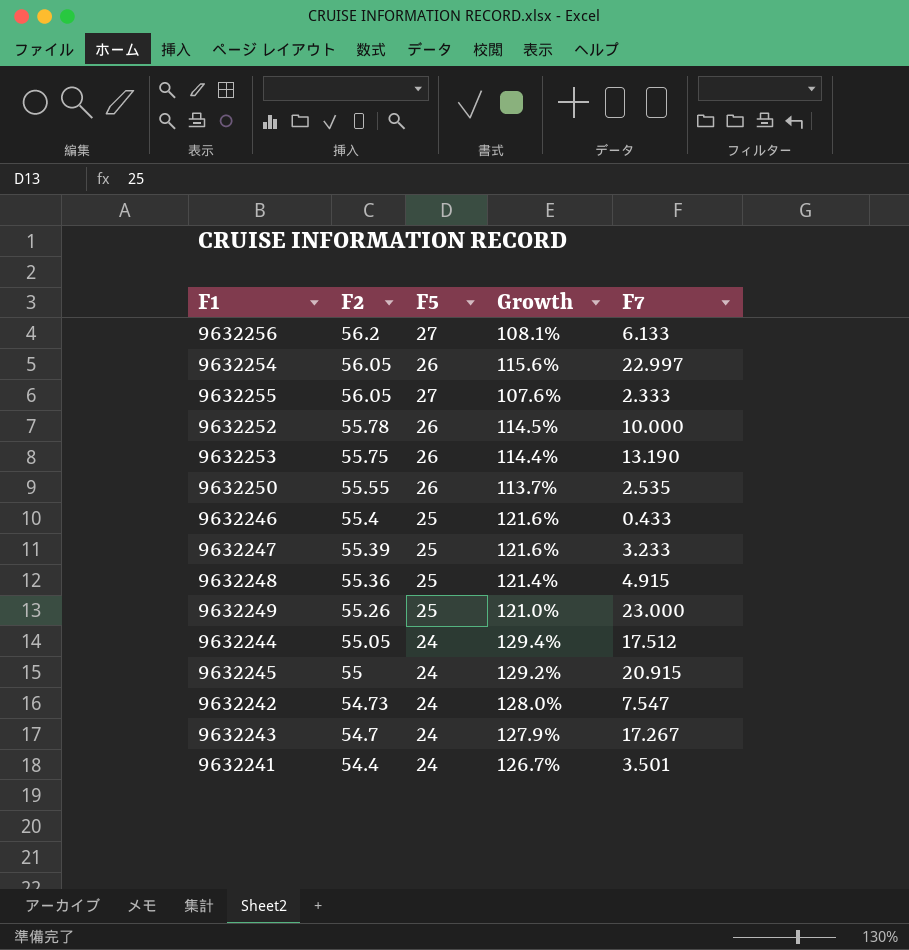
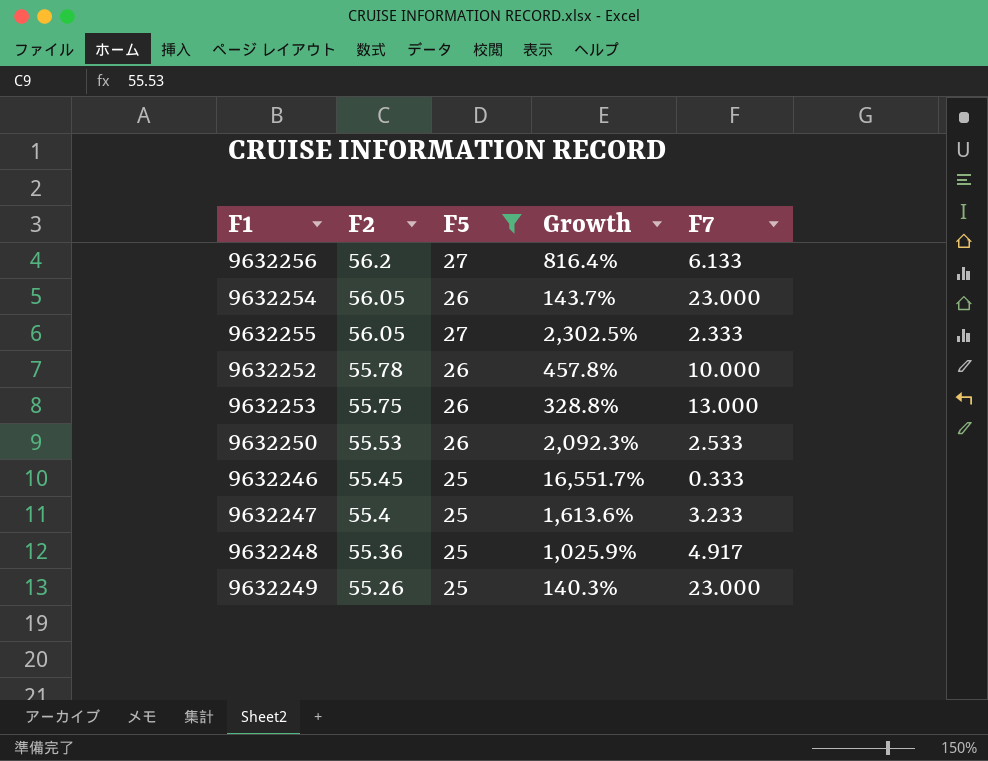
filter: none -> F5 != 24
column Growth | formula: ([F2] - [F5]) / [F5] -> ([F2] - [F7]) / [F7]
9632254 | F7: 22.997 -> 23.000
9632253 | F7: 13.190 -> 13.000
9632250 | F2: 55.55 -> 55.53
9632250 | F7: 2.535 -> 2.533
9632246 | F2: 55.4 -> 55.45
9632246 | F7: 0.433 -> 0.333
9632247 | F2: 55.39 -> 55.4
9632248 | F7: 4.915 -> 4.917

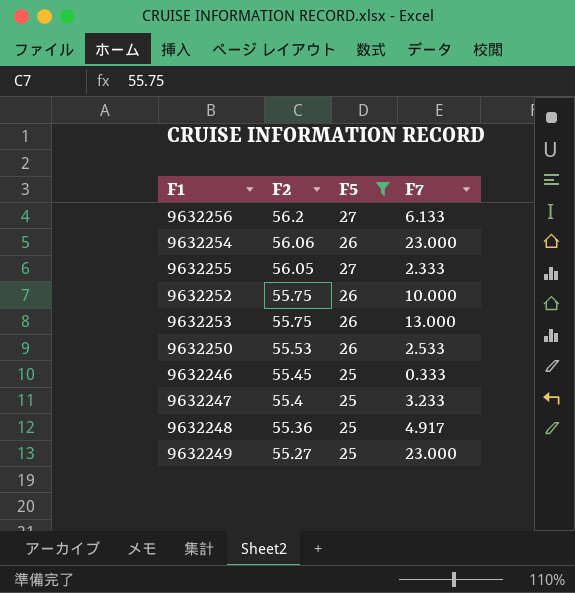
column Growth | formula: ([F2] - [F7]) / [F7] -> none
9632254 | F2: 56.05 -> 56.06
9632252 | F2: 55.78 -> 55.75
9632249 | F2: 55.26 -> 55.27

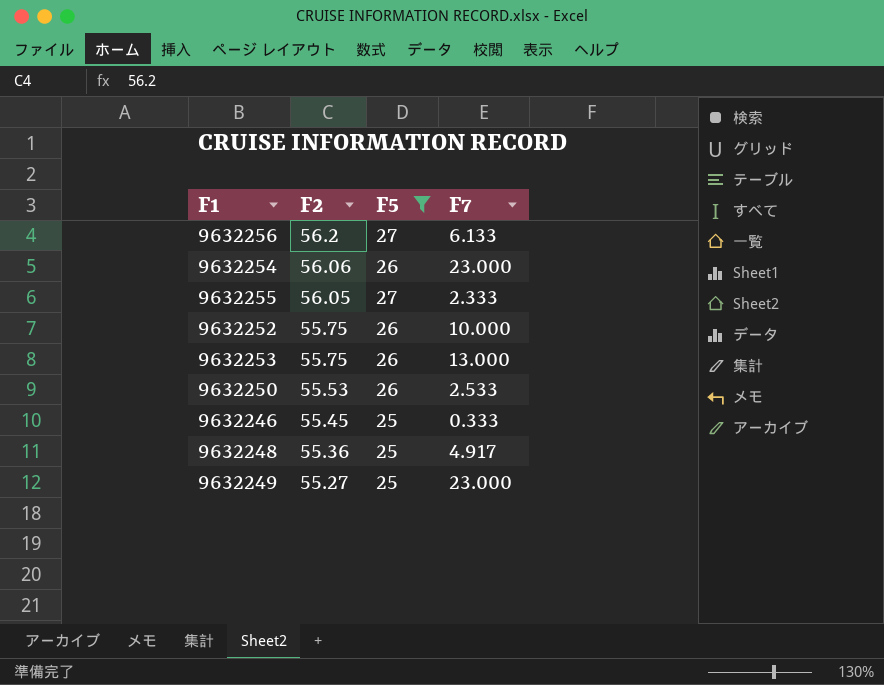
row 9632247: 55.4 | 25 | 3.233 -> none

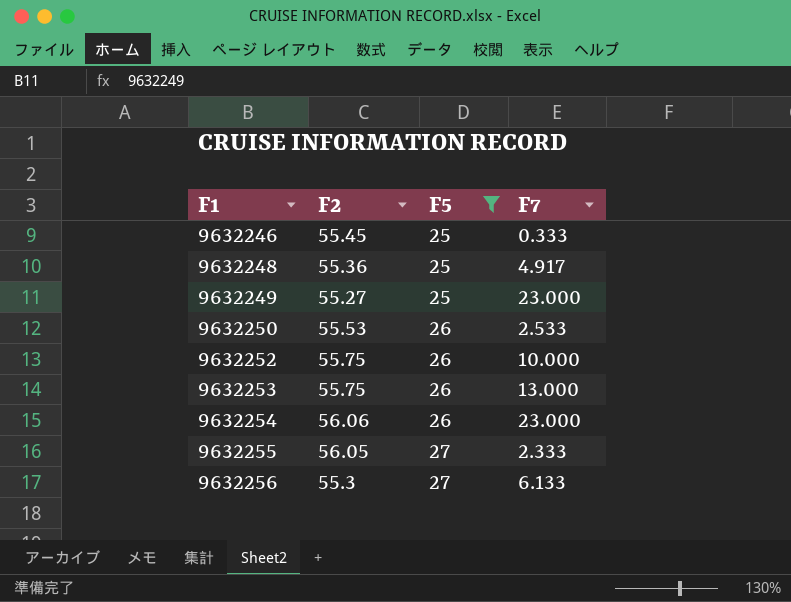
row order: F2 descending -> F1 ascending
9632256 | F2: 56.2 -> 55.3

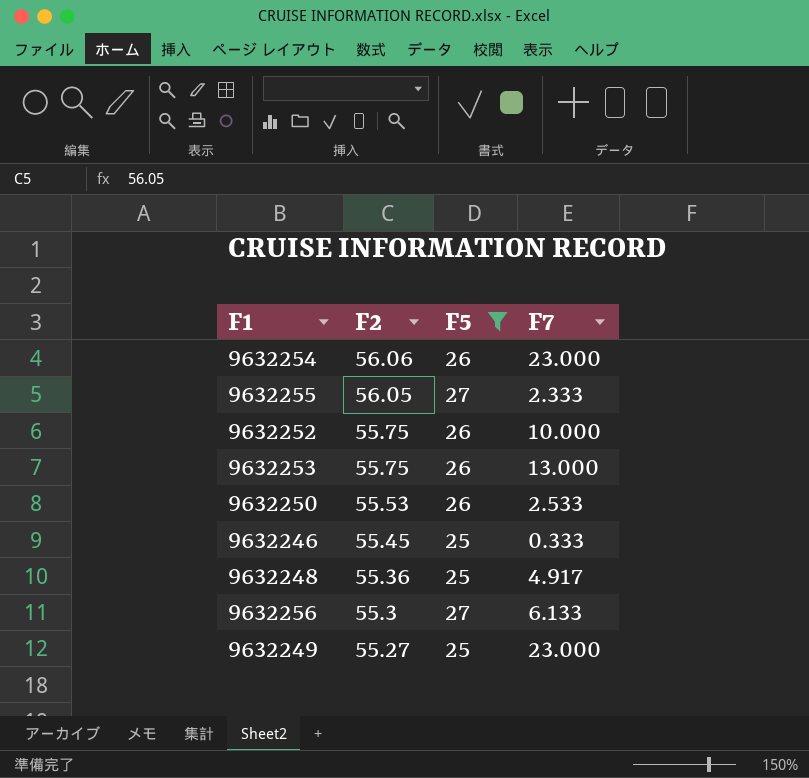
row order: F1 ascending -> F2 descending

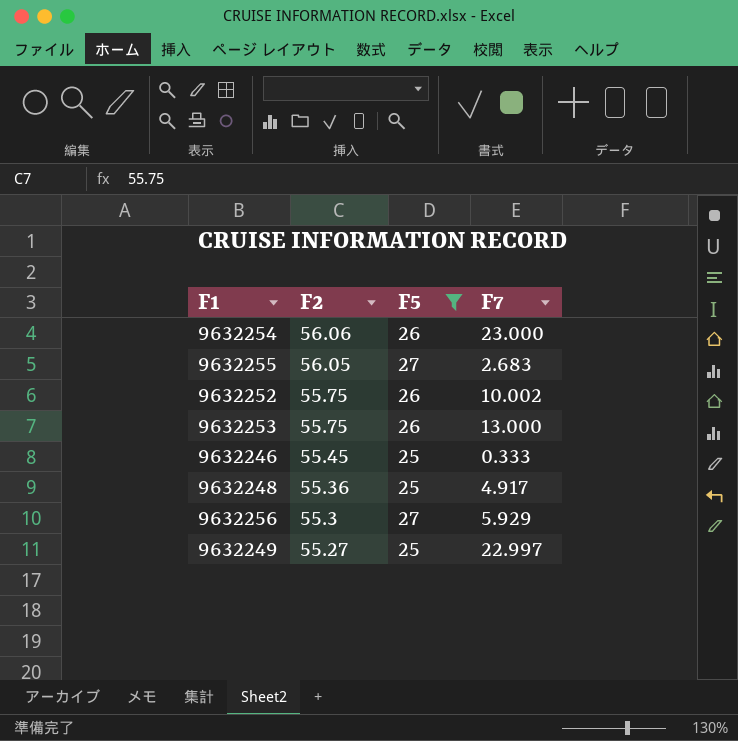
row 9632250: 55.53 | 26 | 2.533 -> none
9632255 | F7: 2.333 -> 2.683
9632252 | F7: 10.000 -> 10.002
9632256 | F7: 6.133 -> 5.929
9632249 | F7: 23.000 -> 22.997

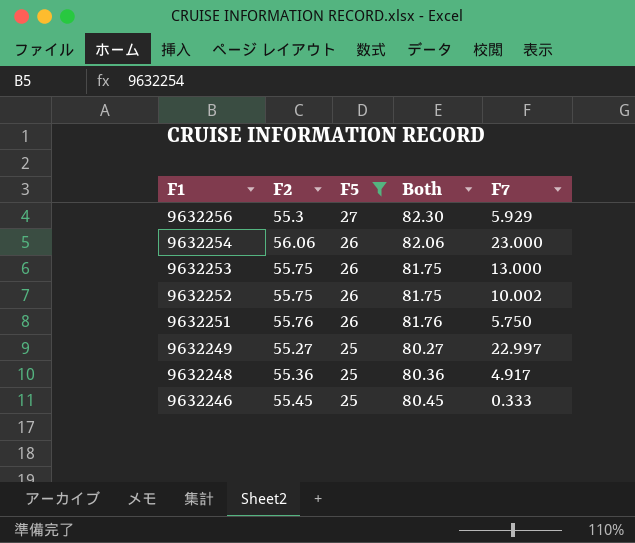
row order: F2 descending -> F1 descending
column Both | formula: none -> [F2] + [F5]
row 9632255: 56.05 | 27 | 2.683 -> none
row 9632251: none -> 55.76 | 26 | 81.76 | 5.750

